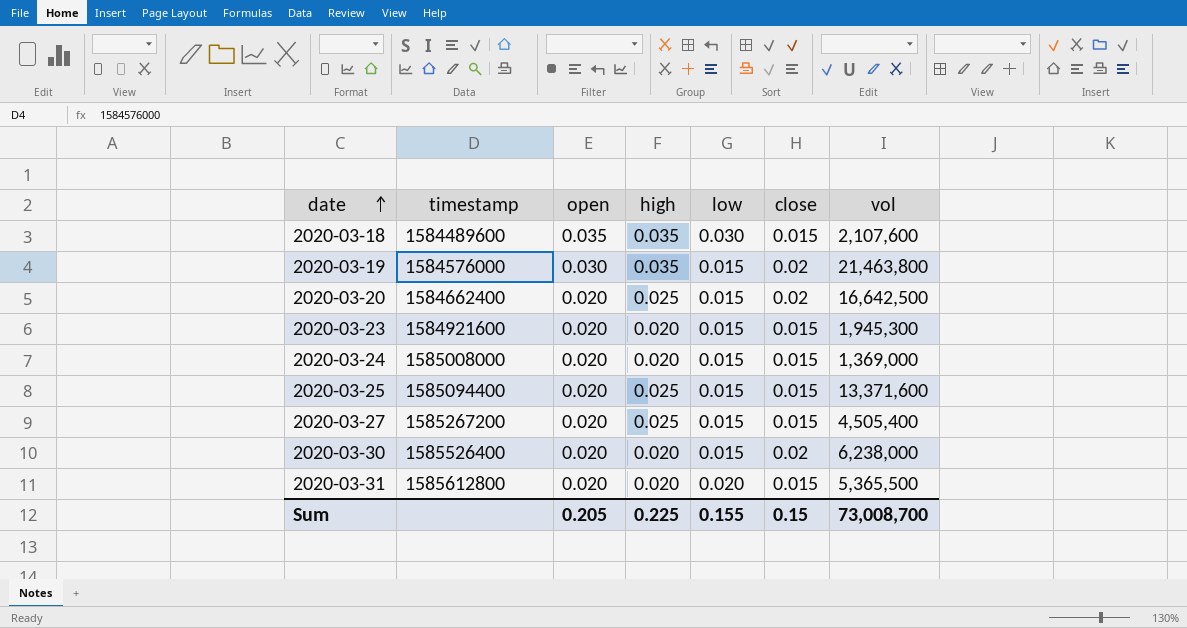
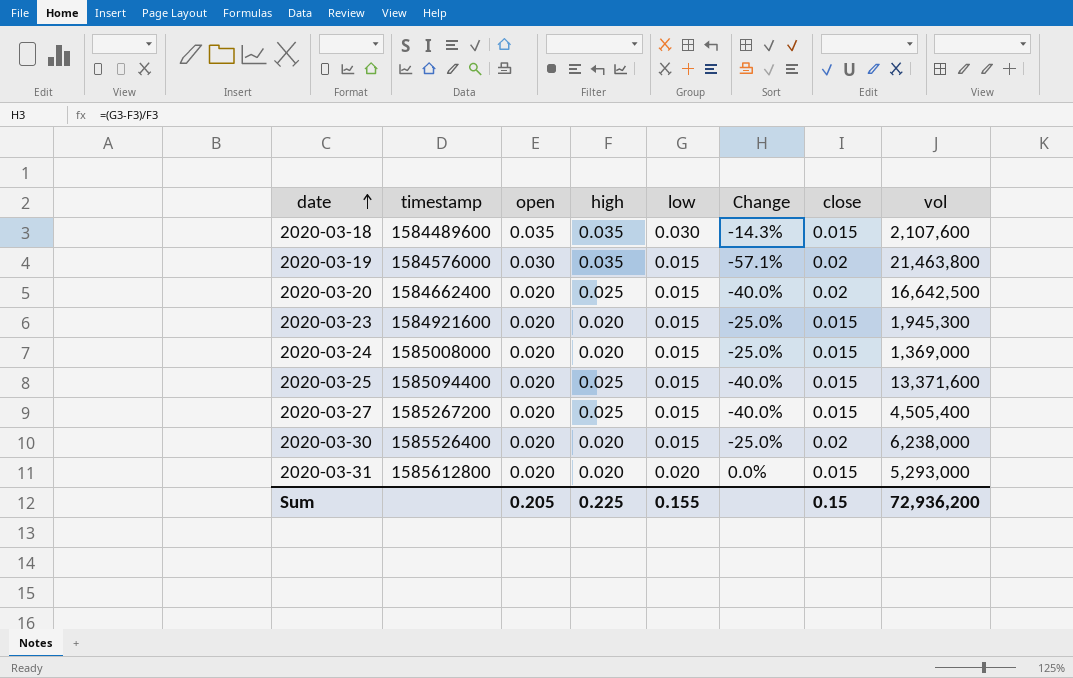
column Change | formula: none -> ([low] - [high]) / [high]
2020-03-31 | vol: 5,365,500 -> 5,293,000
Sum | vol: 73,008,700 -> 72,936,200

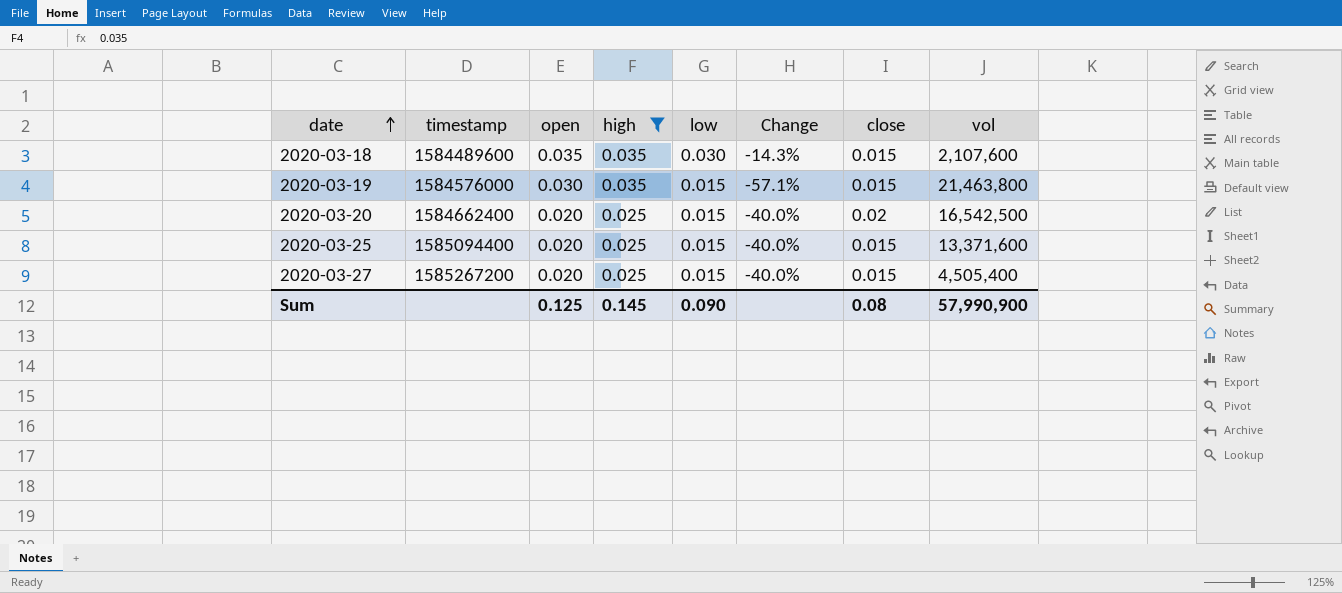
filter: none -> high != 0.020
2020-03-19 | close: 0.02 -> 0.015
2020-03-20 | vol: 16,642,500 -> 16,542,500
Sum | open: 0.205 -> 0.125
Sum | high: 0.225 -> 0.145
Sum | low: 0.155 -> 0.090
Sum | close: 0.15 -> 0.08
Sum | vol: 72,936,200 -> 57,990,900

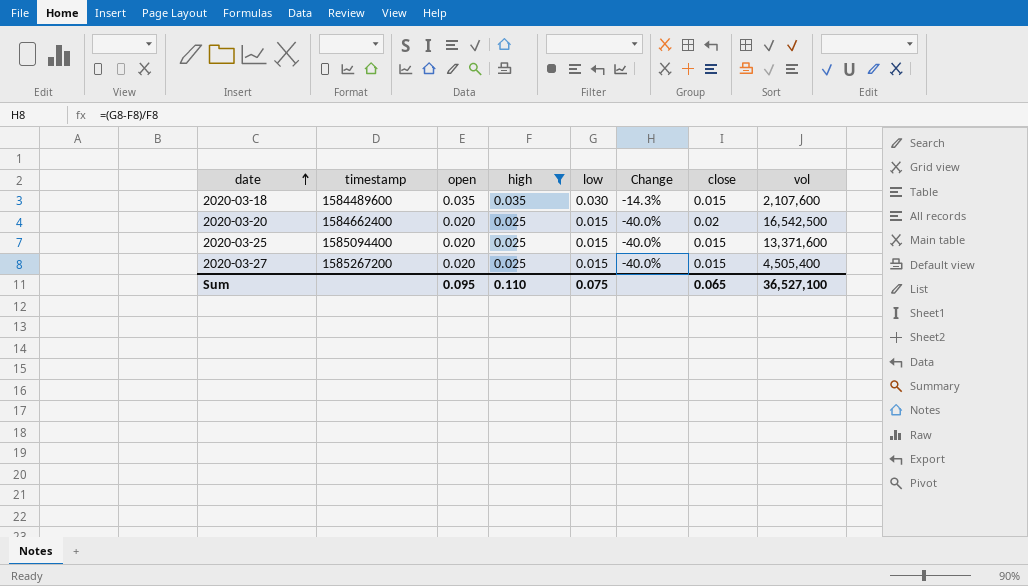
row 2020-03-19: 1584576000 | 0.030 | 0.035 | 0.015 | -57.1% | 0.015 | 21,463,800 -> none
Sum | open: 0.125 -> 0.095
Sum | high: 0.145 -> 0.110
Sum | low: 0.090 -> 0.075
Sum | close: 0.08 -> 0.065
Sum | vol: 57,990,900 -> 36,527,100

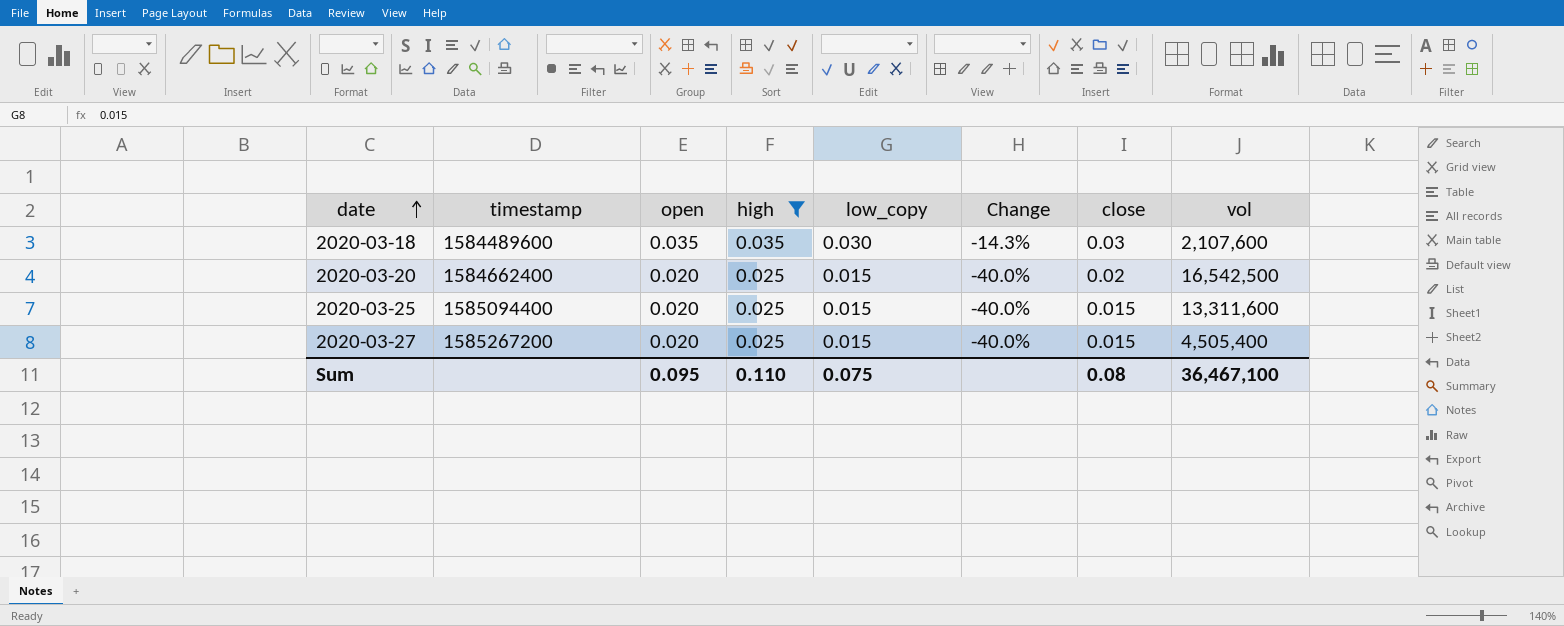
column name: low -> low_copy
2020-03-18 | close: 0.015 -> 0.03
2020-03-25 | vol: 13,371,600 -> 13,311,600
Sum | close: 0.065 -> 0.08
Sum | vol: 36,527,100 -> 36,467,100

